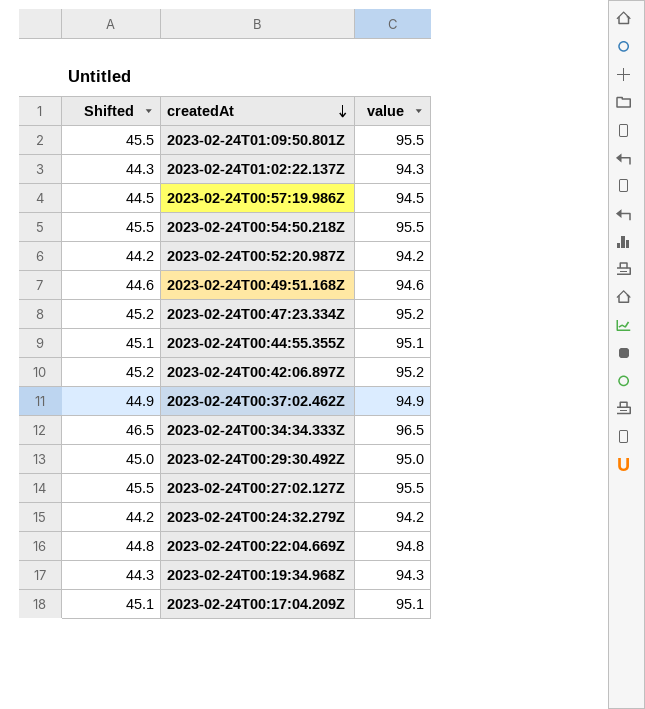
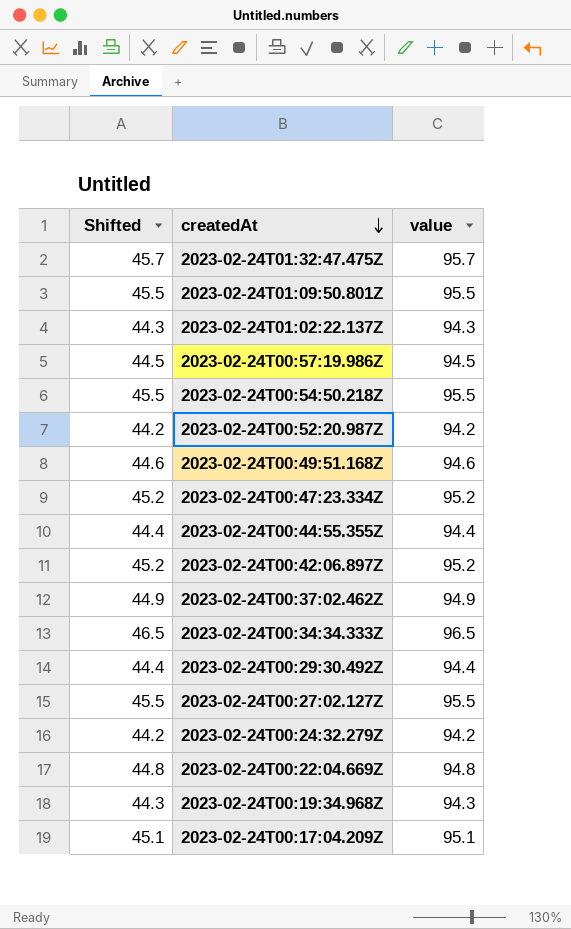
row 2023-02-24T01:32:47.475Z: none -> 45.7 | 95.7
2023-02-24T00:44:55.355Z | Shifted: 45.1 -> 44.4
2023-02-24T00:44:55.355Z | value: 95.1 -> 94.4
2023-02-24T00:29:30.492Z | Shifted: 45.0 -> 44.4
2023-02-24T00:29:30.492Z | value: 95.0 -> 94.4

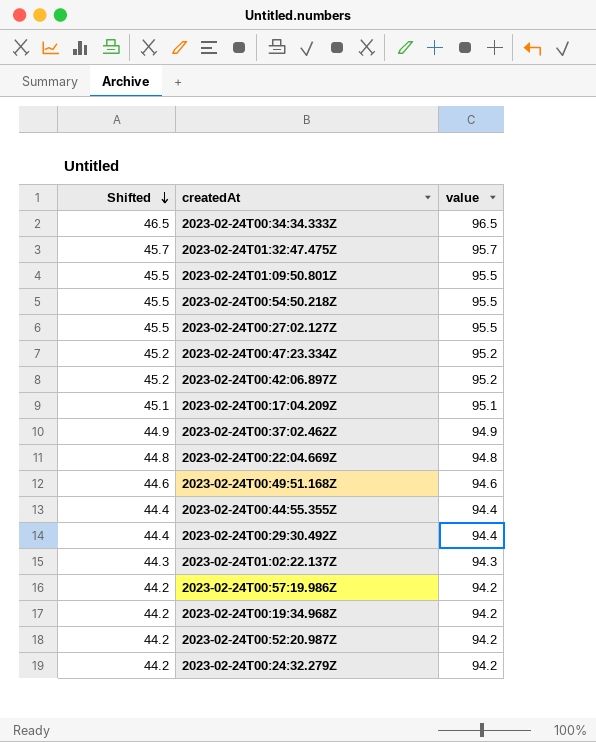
row order: createdAt descending -> Shifted descending
2023-02-24T00:57:19.986Z | Shifted: 44.5 -> 44.2
2023-02-24T00:57:19.986Z | value: 94.5 -> 94.2
2023-02-24T00:19:34.968Z | Shifted: 44.3 -> 44.2
2023-02-24T00:19:34.968Z | value: 94.3 -> 94.2

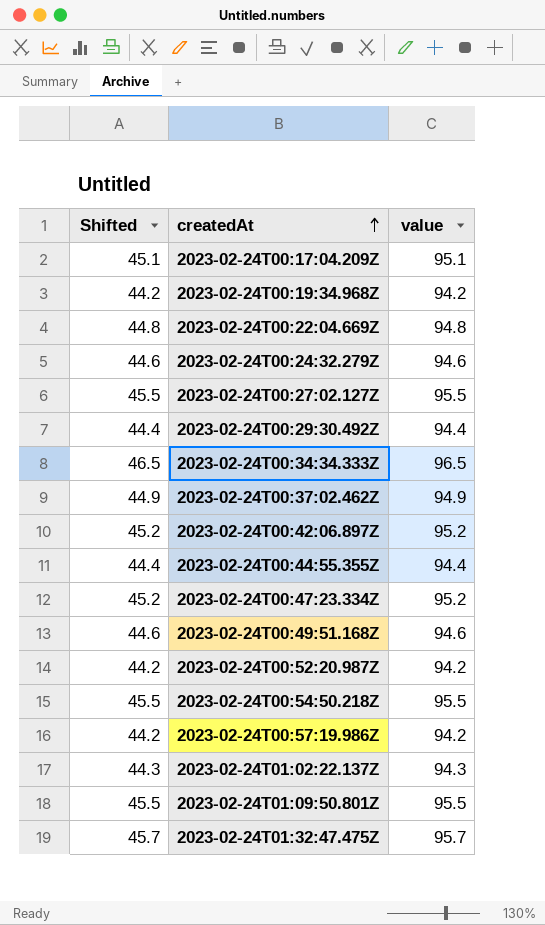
row order: Shifted descending -> createdAt ascending
2023-02-24T00:24:32.279Z | Shifted: 44.2 -> 44.6
2023-02-24T00:24:32.279Z | value: 94.2 -> 94.6

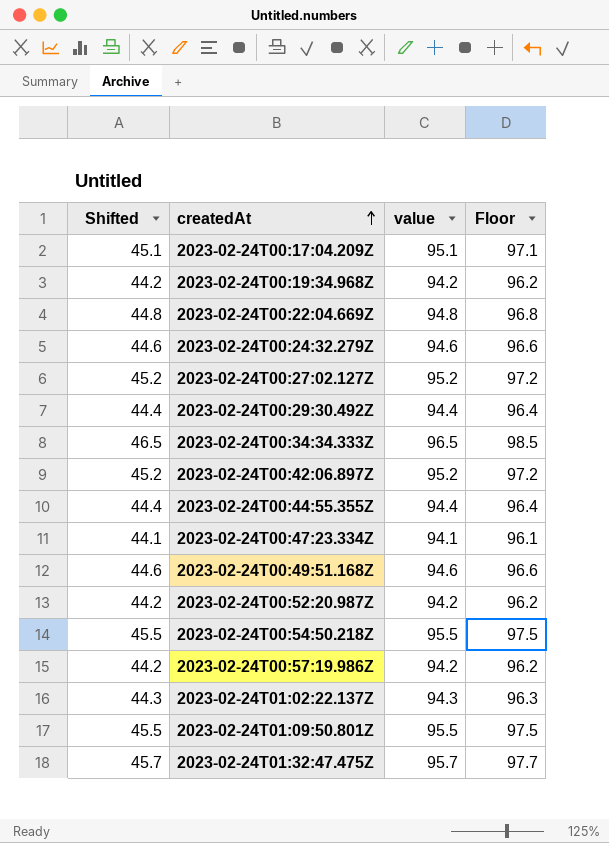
column Floor | formula: none -> [value] + 2
row 2023-02-24T00:37:02.462Z: 44.9 | 94.9 -> none
2023-02-24T00:27:02.127Z | Shifted: 45.5 -> 45.2
2023-02-24T00:27:02.127Z | value: 95.5 -> 95.2
2023-02-24T00:47:23.334Z | Shifted: 45.2 -> 44.1
2023-02-24T00:47:23.334Z | value: 95.2 -> 94.1

